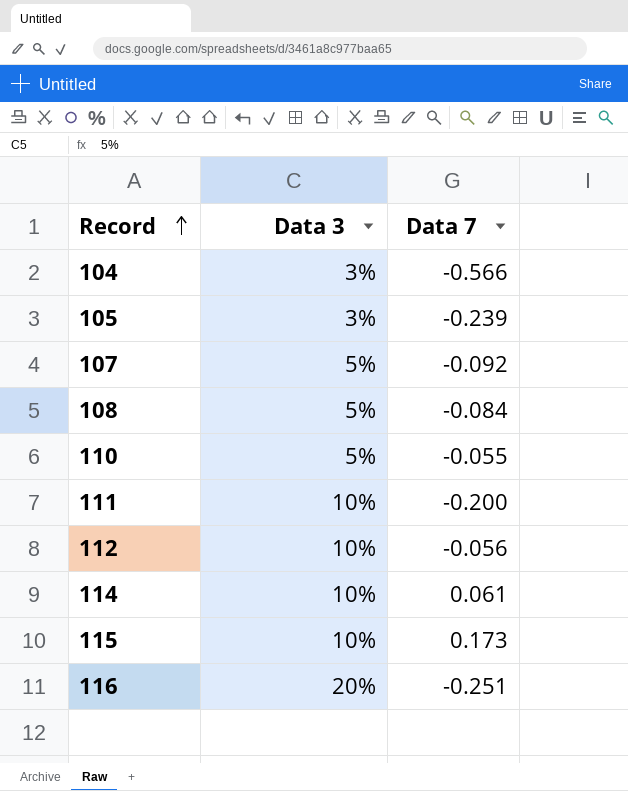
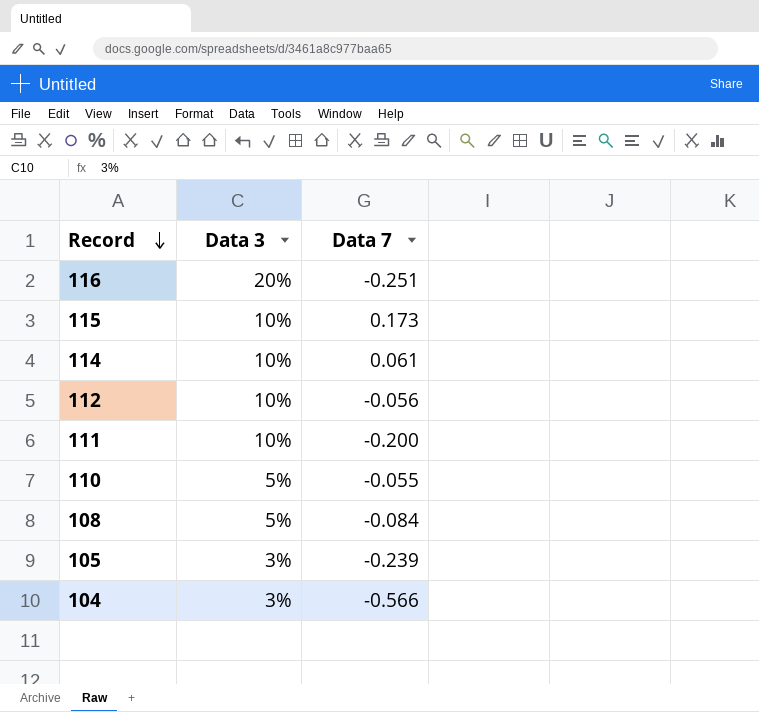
row order: Record ascending -> Record descending
row 107: 5% | -0.092 -> none

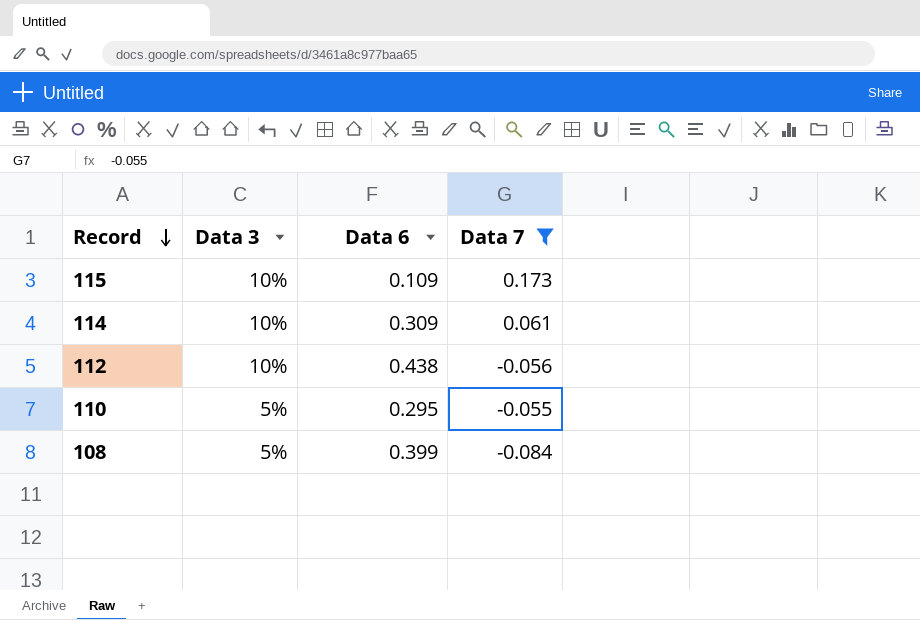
filter: none -> Data 7 >= -0.084
column Data 6 | position: none -> 3

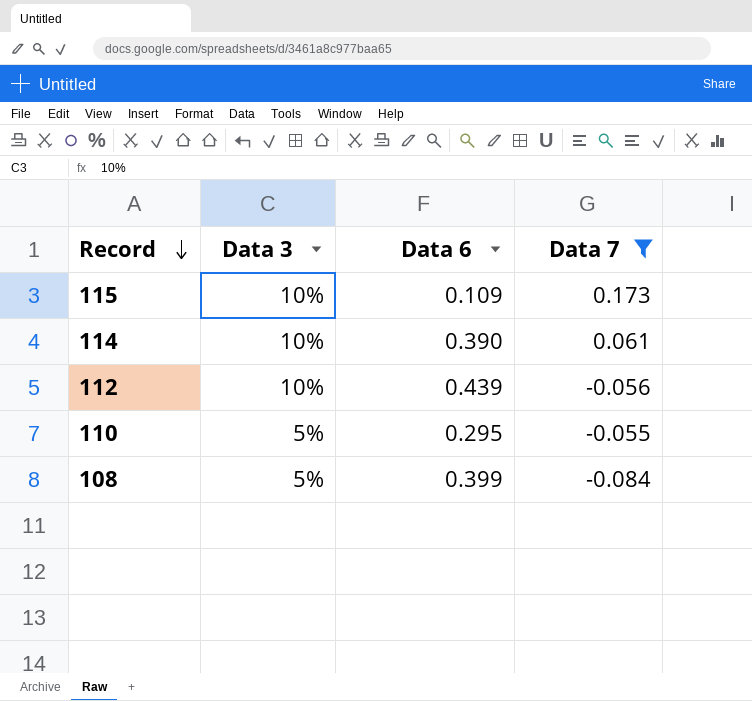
114 | Data 6: 0.309 -> 0.390
112 | Data 6: 0.438 -> 0.439

